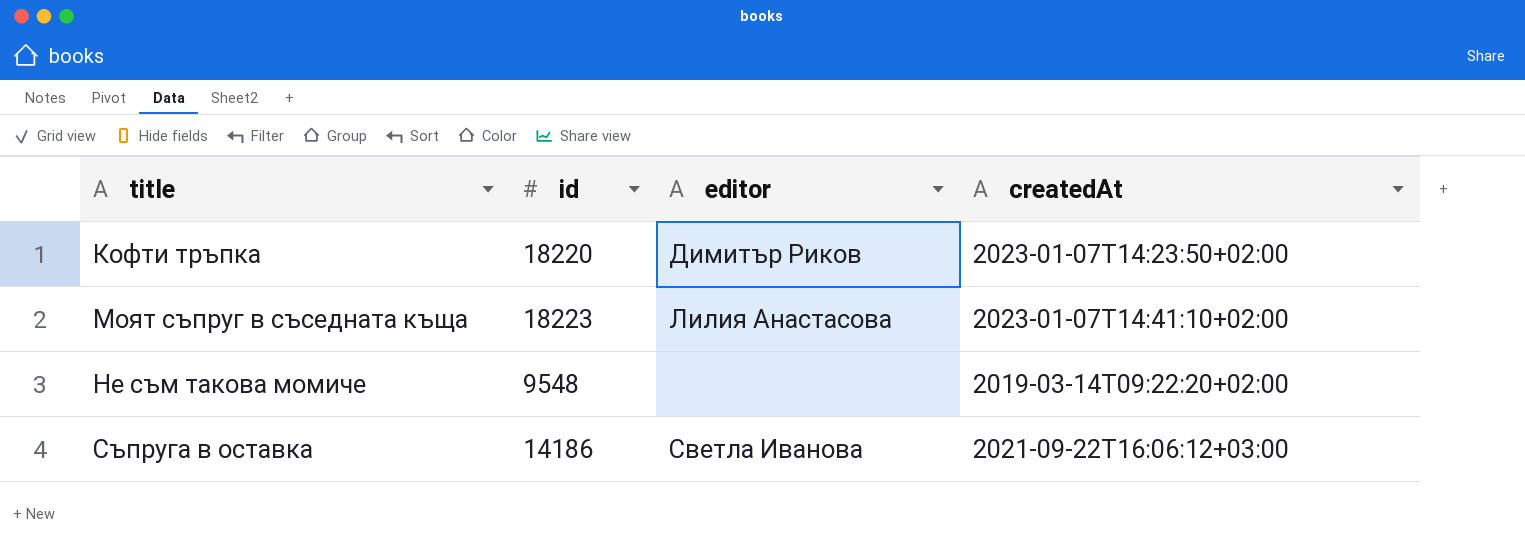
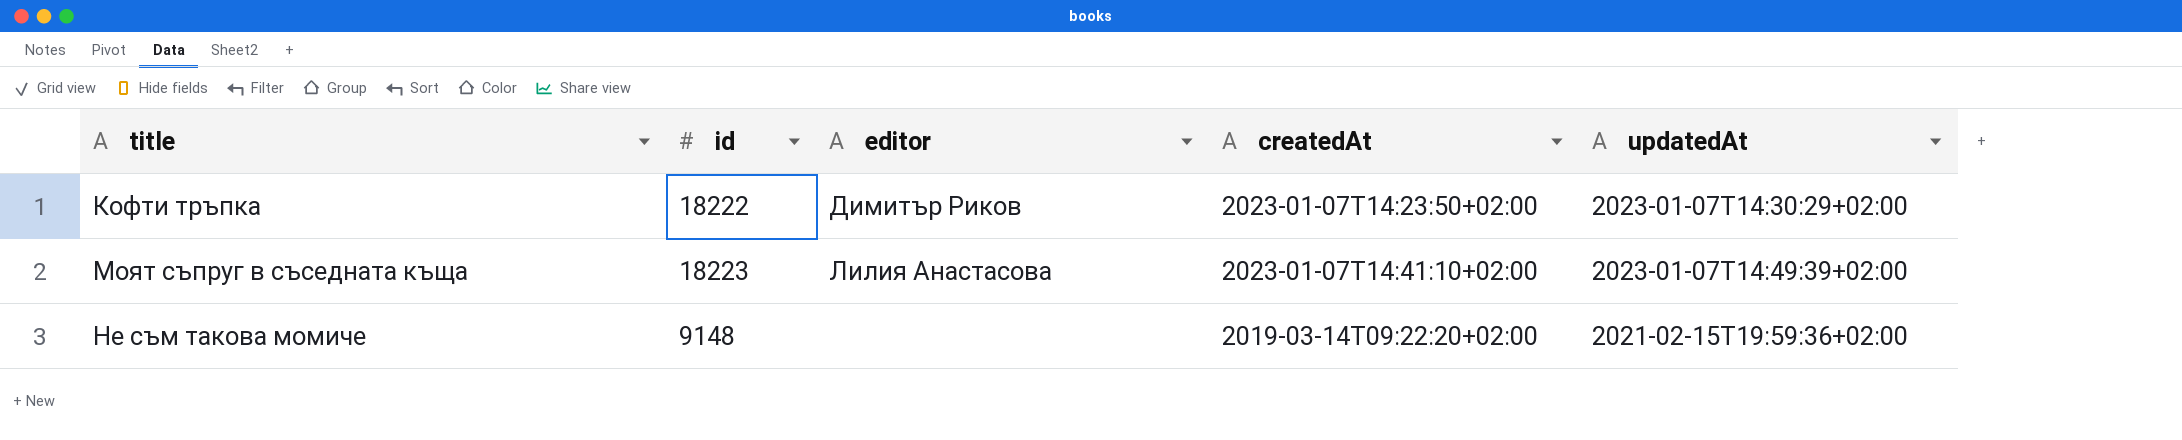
column updatedAt | position: none -> 5
row Съпруга в оставка: 14186 | Светла Иванова | 2021-09-22T16:06:12+03:00 -> none
Кофти тръпка | id: 18220 -> 18222
Не съм такова момиче | id: 9548 -> 9148

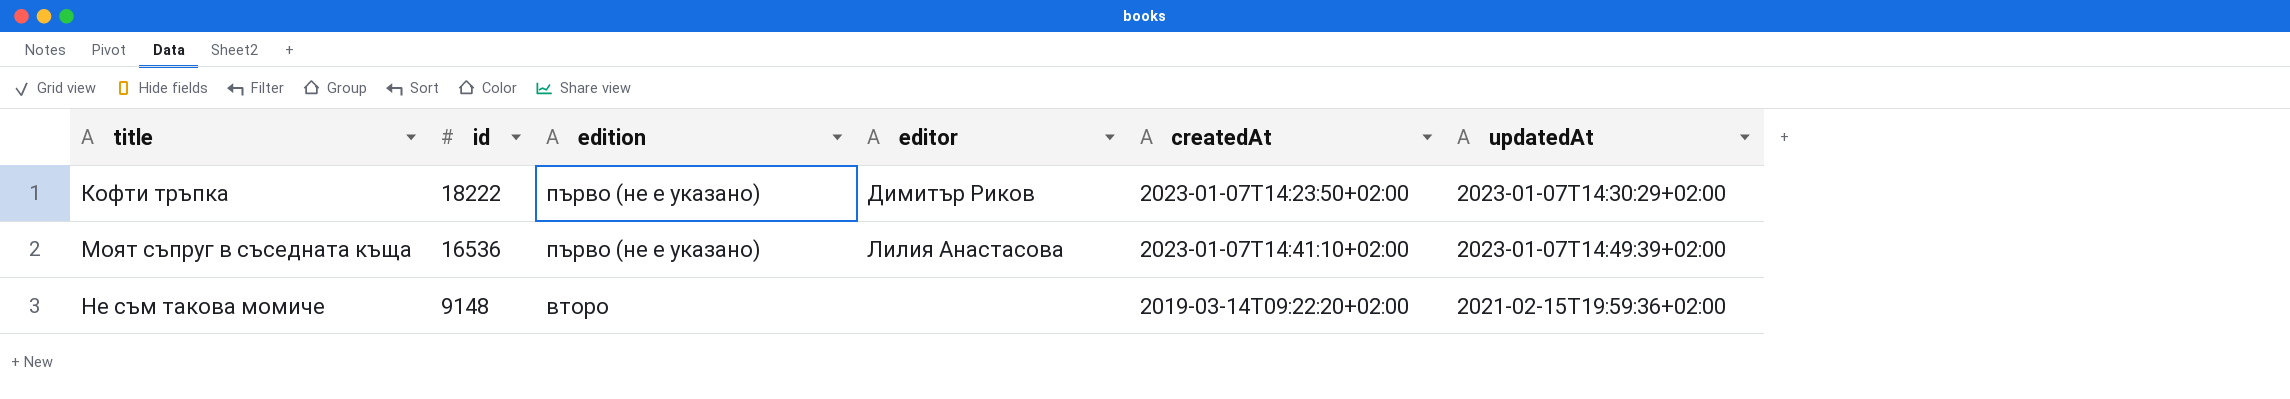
column edition | position: none -> 3
Моят съпруг в съседната къща | id: 18223 -> 16536

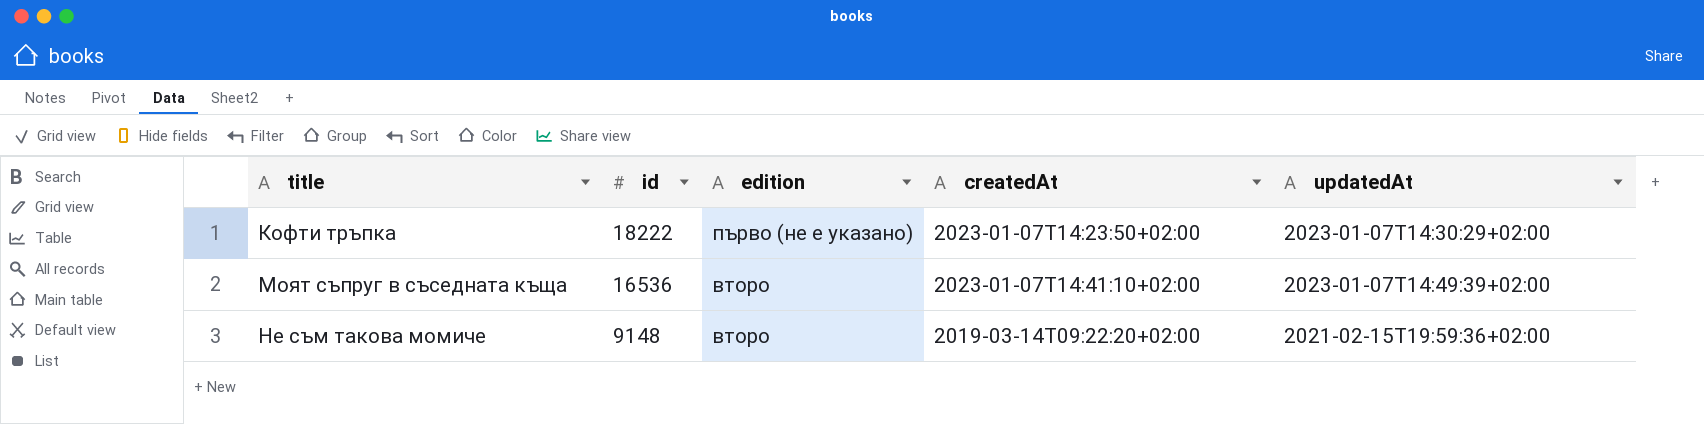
column editor | position: 4 -> none
Моят съпруг в съседната къща | edition: първо (не е указано) -> второ

